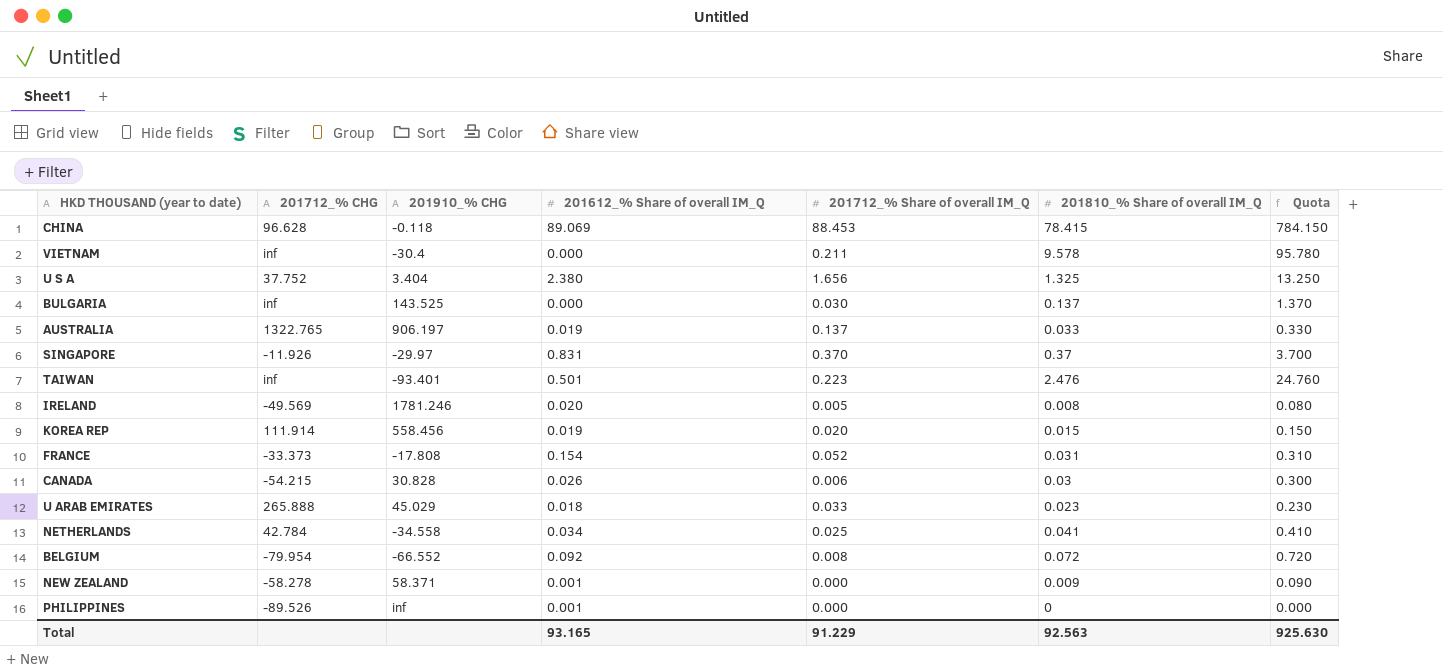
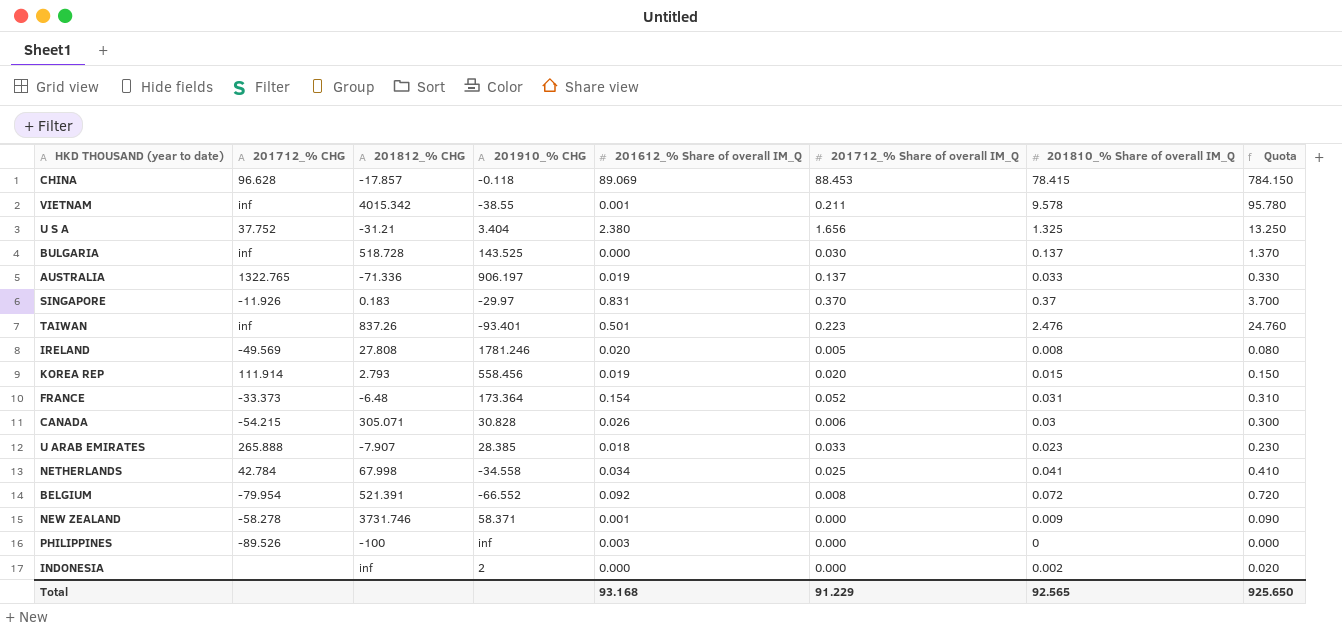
column 201812_% CHG | position: none -> 3
VIETNAM | 201910_% CHG: -30.4 -> -38.55
VIETNAM | 201612_% Share of overall IM_Q: 0.000 -> 0.001
FRANCE | 201910_% CHG: -17.808 -> 173.364
U ARAB EMIRATES | 201910_% CHG: 45.029 -> 28.385
PHILIPPINES | 201612_% Share of overall IM_Q: 0.001 -> 0.003
row INDONESIA: none -> none | inf | 2 | 0.000 | 0.000 | 0.002 | 0.020
Total | 201612_% Share of overall IM_Q: 93.165 -> 93.168
Total | 201810_% Share of overall IM_Q: 92.563 -> 92.565
Total | Quota: 925.630 -> 925.650

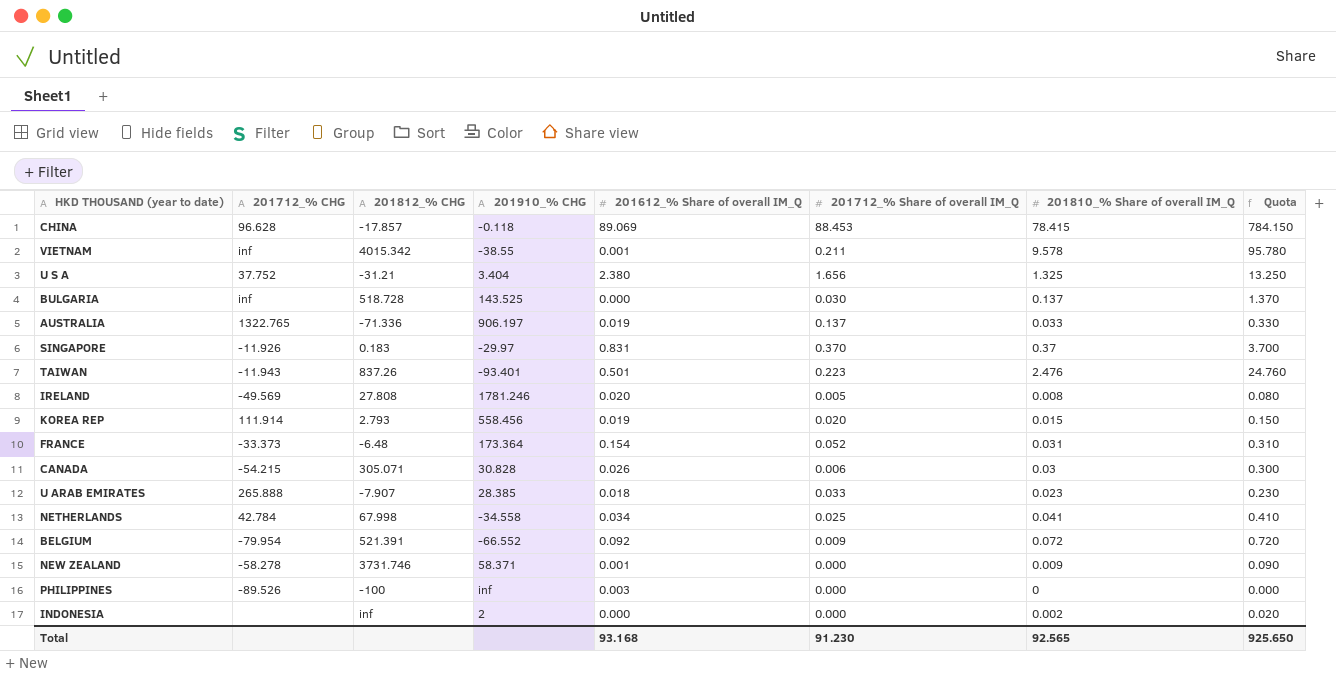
TAIWAN | 201712_% CHG: inf -> -11.943
BELGIUM | 201712_% Share of overall IM_Q: 0.008 -> 0.009
Total | 201712_% Share of overall IM_Q: 91.229 -> 91.230

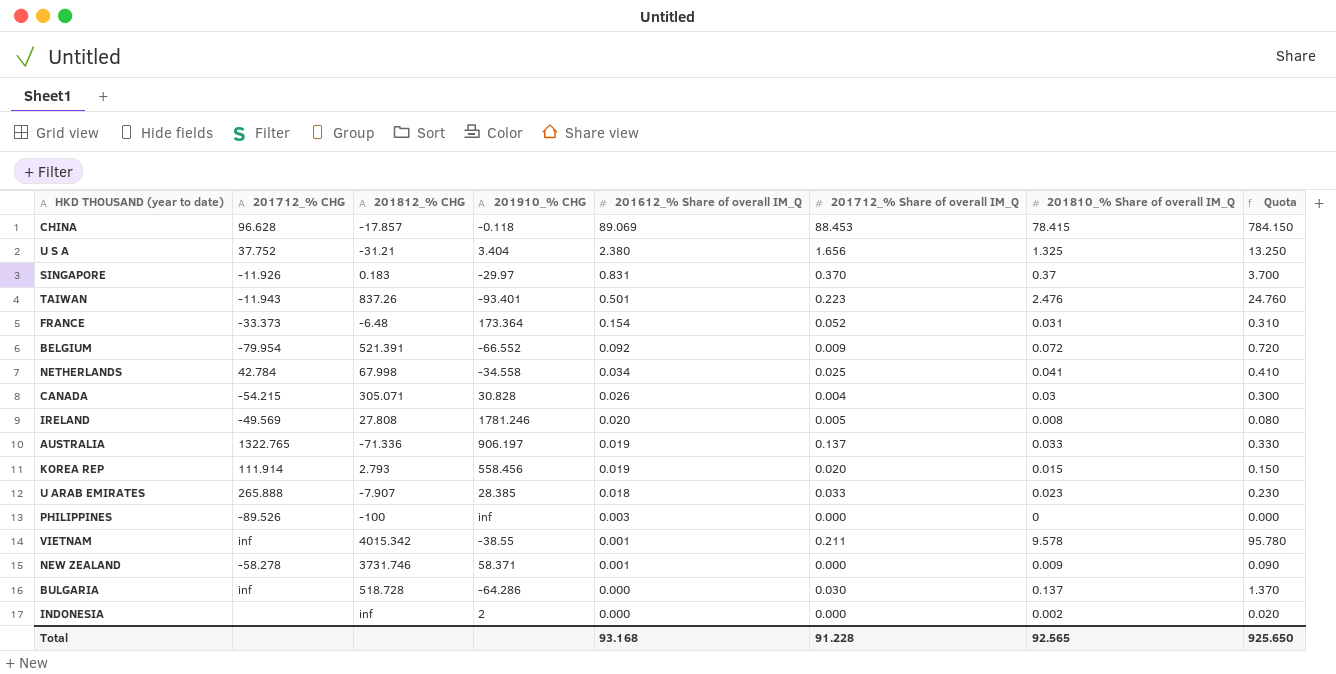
row order: none -> 201612_% Share of overall IM_Q descending
CANADA | 201712_% Share of overall IM_Q: 0.006 -> 0.004
BULGARIA | 201910_% CHG: 143.525 -> -64.286
Total | 201712_% Share of overall IM_Q: 91.230 -> 91.228

